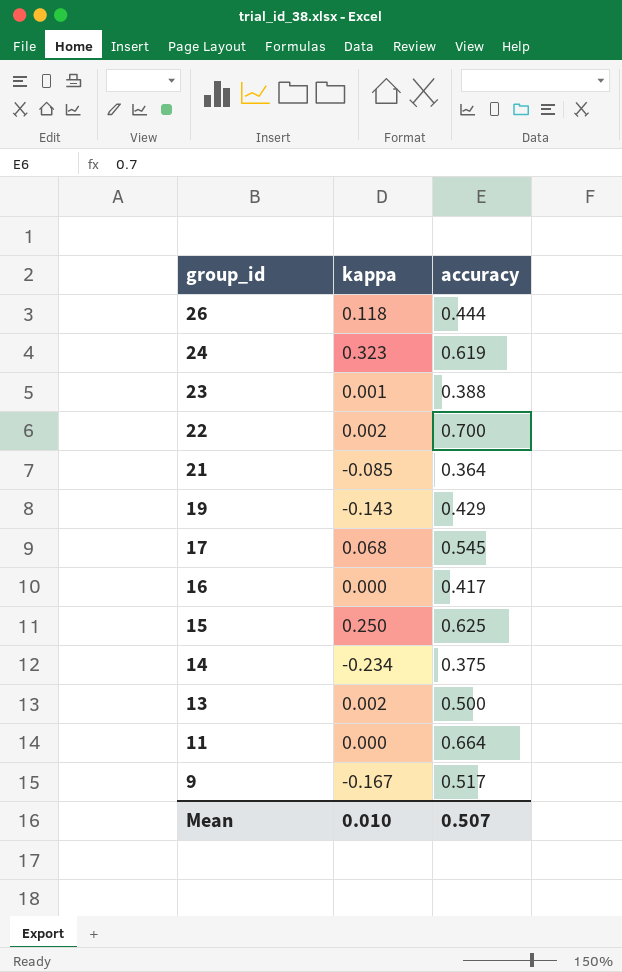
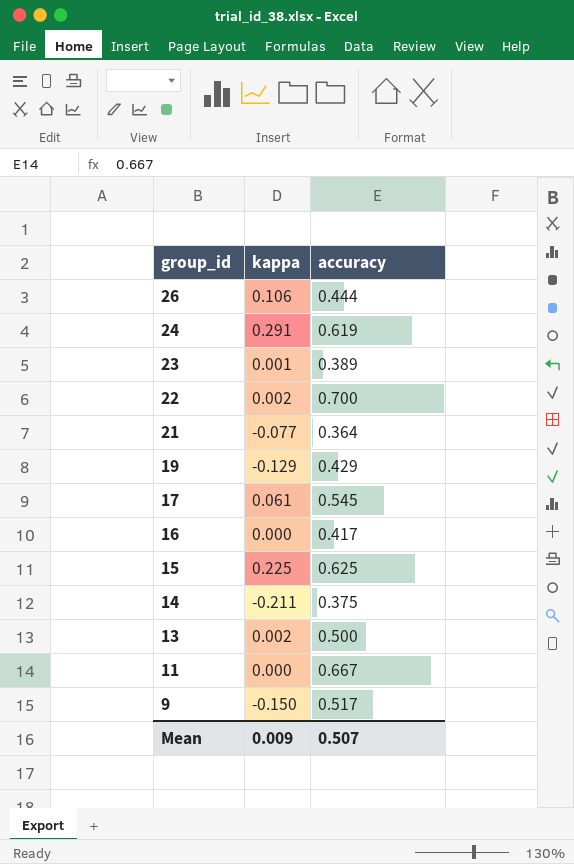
26 | kappa: 0.118 -> 0.106
24 | kappa: 0.323 -> 0.291
23 | accuracy: 0.388 -> 0.389
21 | kappa: -0.085 -> -0.077
19 | kappa: -0.143 -> -0.129
17 | kappa: 0.068 -> 0.061
15 | kappa: 0.250 -> 0.225
14 | kappa: -0.234 -> -0.211
11 | accuracy: 0.664 -> 0.667
9 | kappa: -0.167 -> -0.150
Mean | kappa: 0.010 -> 0.009

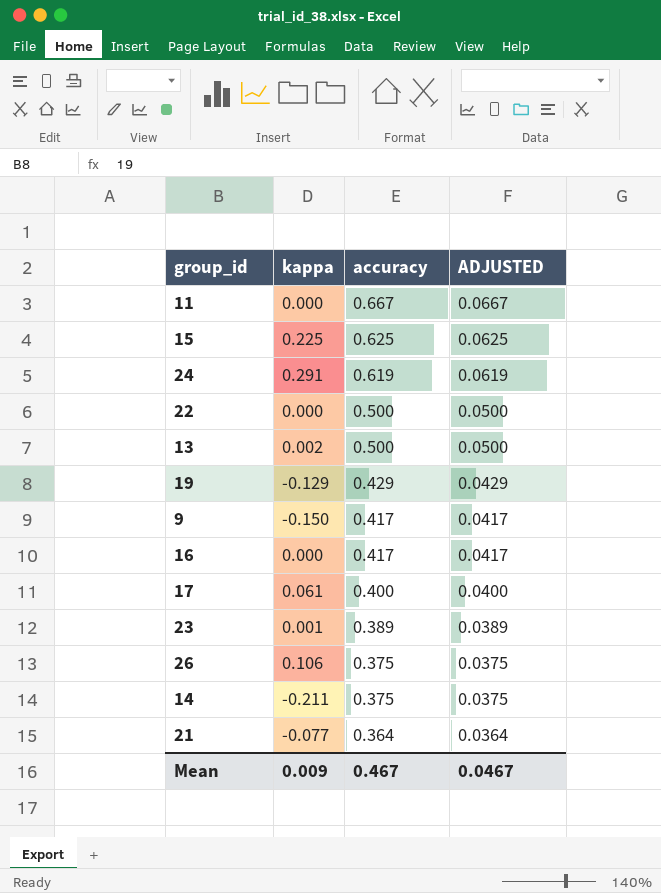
row order: group_id descending -> accuracy descending
column ADJUSTED | formula: none -> [accuracy] * 0.1
22 | kappa: 0.002 -> 0.000
22 | accuracy: 0.700 -> 0.500
9 | accuracy: 0.517 -> 0.417
17 | accuracy: 0.545 -> 0.400
26 | accuracy: 0.444 -> 0.375
Mean | accuracy: 0.507 -> 0.467

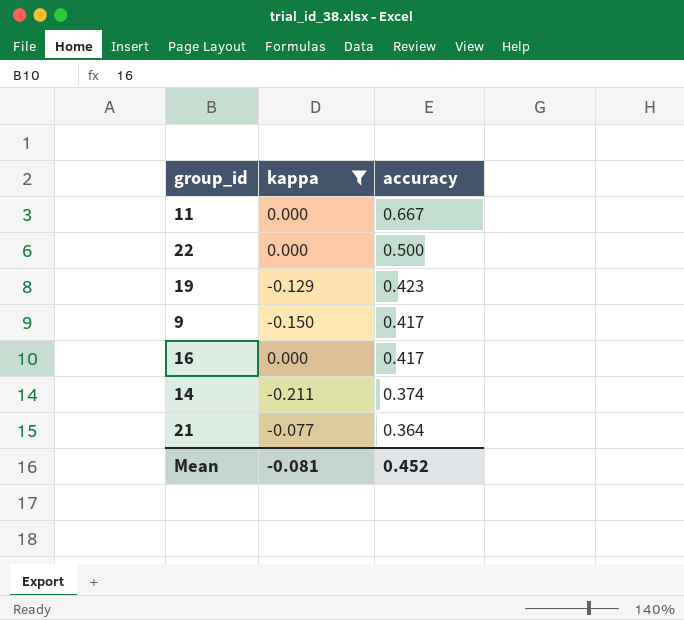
filter: none -> kappa <= 0.000
column ADJUSTED | formula: [accuracy] * 0.1 -> none
19 | accuracy: 0.429 -> 0.423
14 | accuracy: 0.375 -> 0.374
Mean | kappa: 0.009 -> -0.081
Mean | accuracy: 0.467 -> 0.452

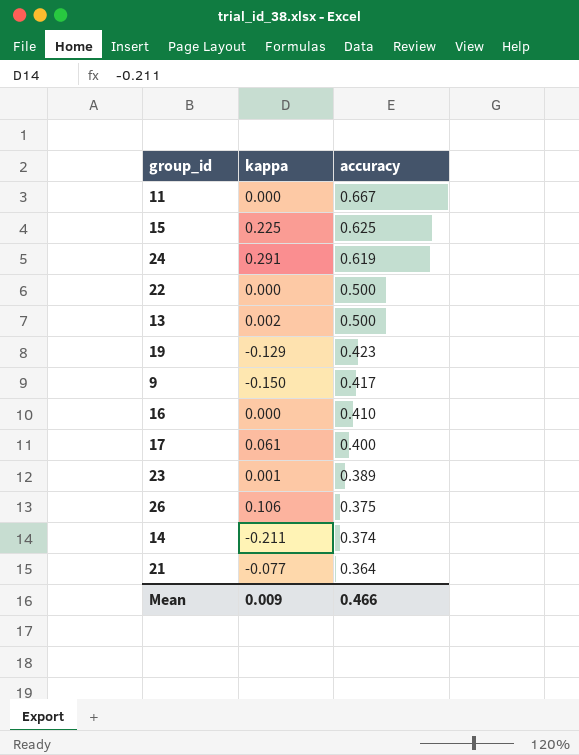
filter: kappa <= 0.000 -> none
16 | accuracy: 0.417 -> 0.410
Mean | kappa: -0.081 -> 0.009
Mean | accuracy: 0.452 -> 0.466

